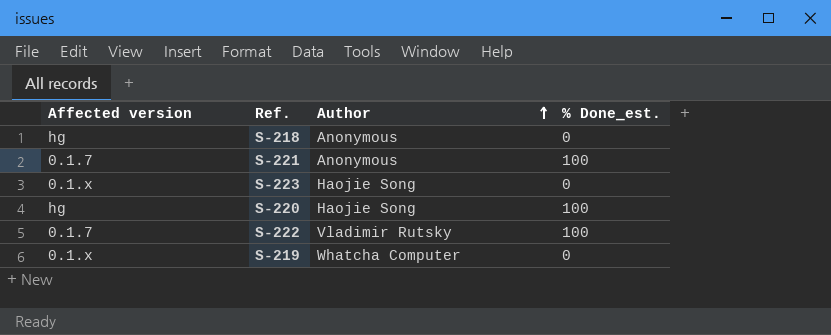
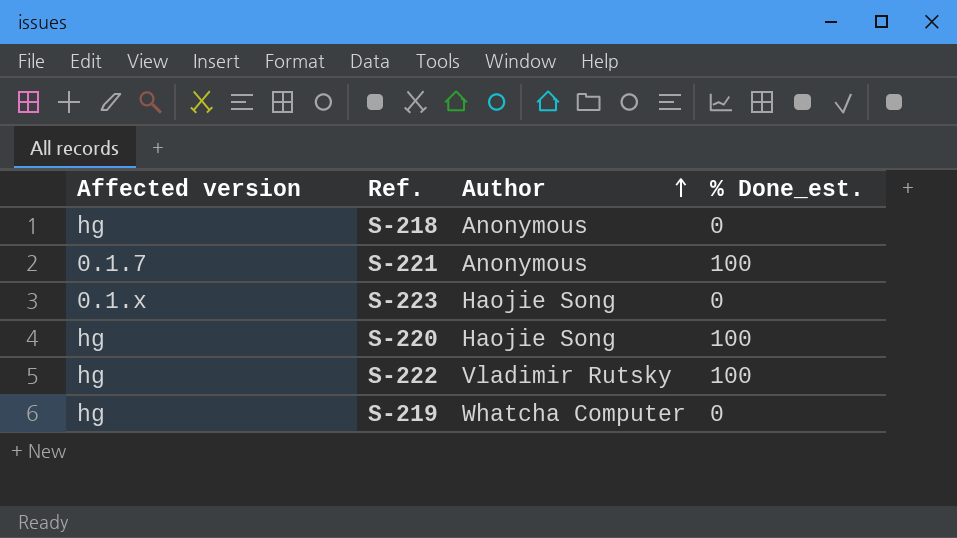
S-222 | Affected version: 0.1.7 -> hg
S-219 | Affected version: 0.1.x -> hg

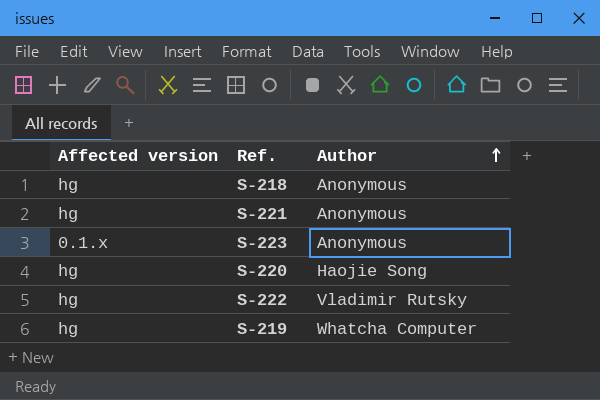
column % Done_est. | position: 4 -> none
S-221 | Affected version: 0.1.7 -> hg
S-223 | Author: Haojie Song -> Anonymous

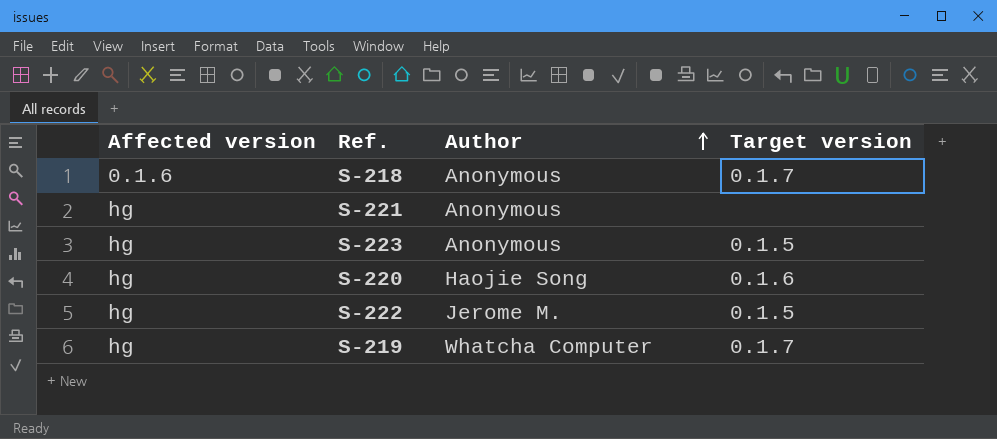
column Target version | position: none -> 4
S-218 | Affected version: hg -> 0.1.6
S-223 | Affected version: 0.1.x -> hg
S-222 | Author: Vladimir Rutsky -> Jerome M.

